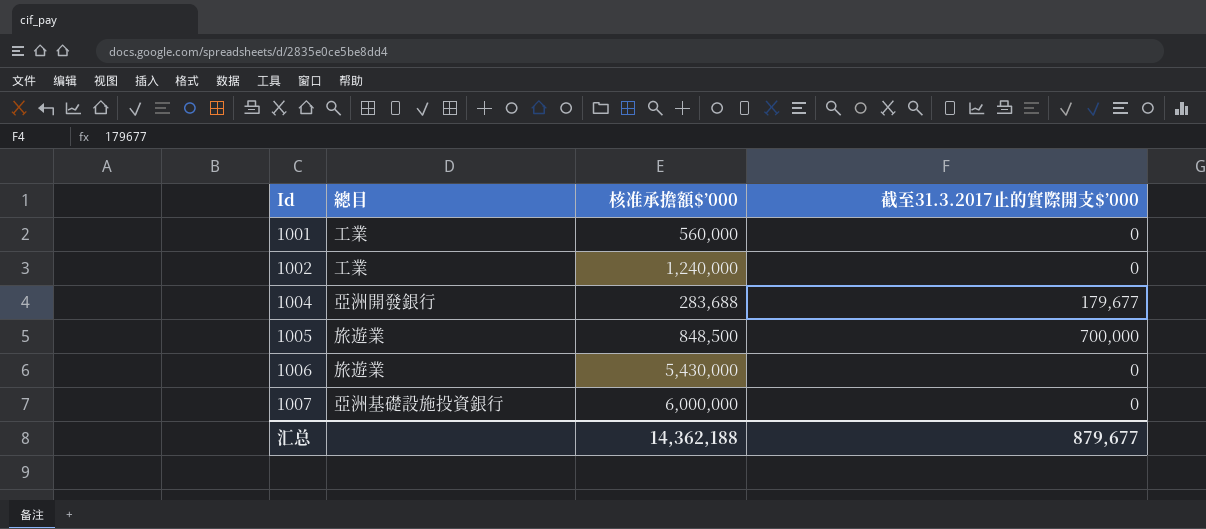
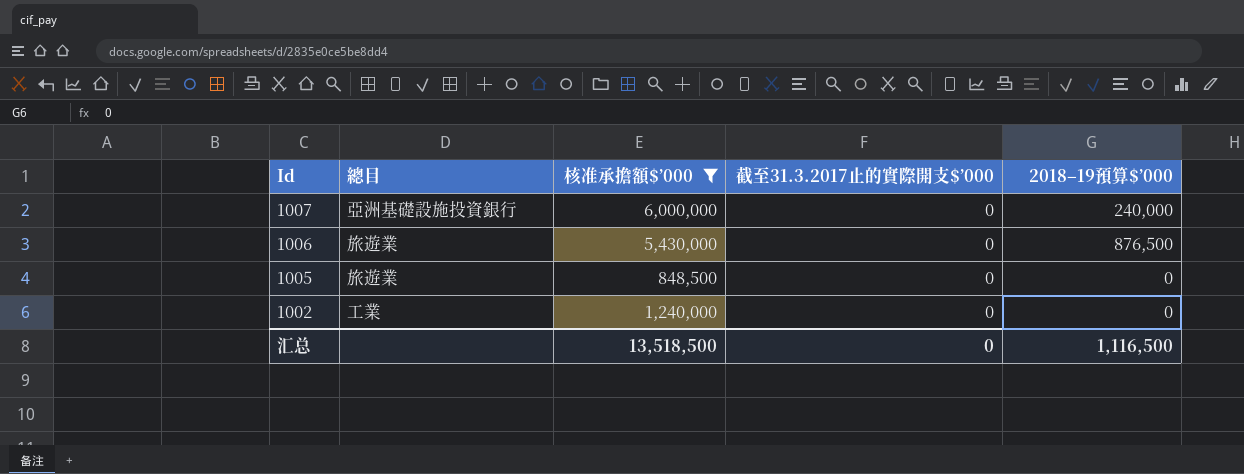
filter: none -> 核准承擔額$’000 >= 848,500
row order: Id ascending -> Id descending
column 2018–19預算$’000 | position: none -> 5
1005 | 截至31.3.2017止的實際開支$’000: 700,000 -> 0
汇总 | 核准承擔額$’000: 14,362,188 -> 13,518,500
汇总 | 截至31.3.2017止的實際開支$’000: 879,677 -> 0

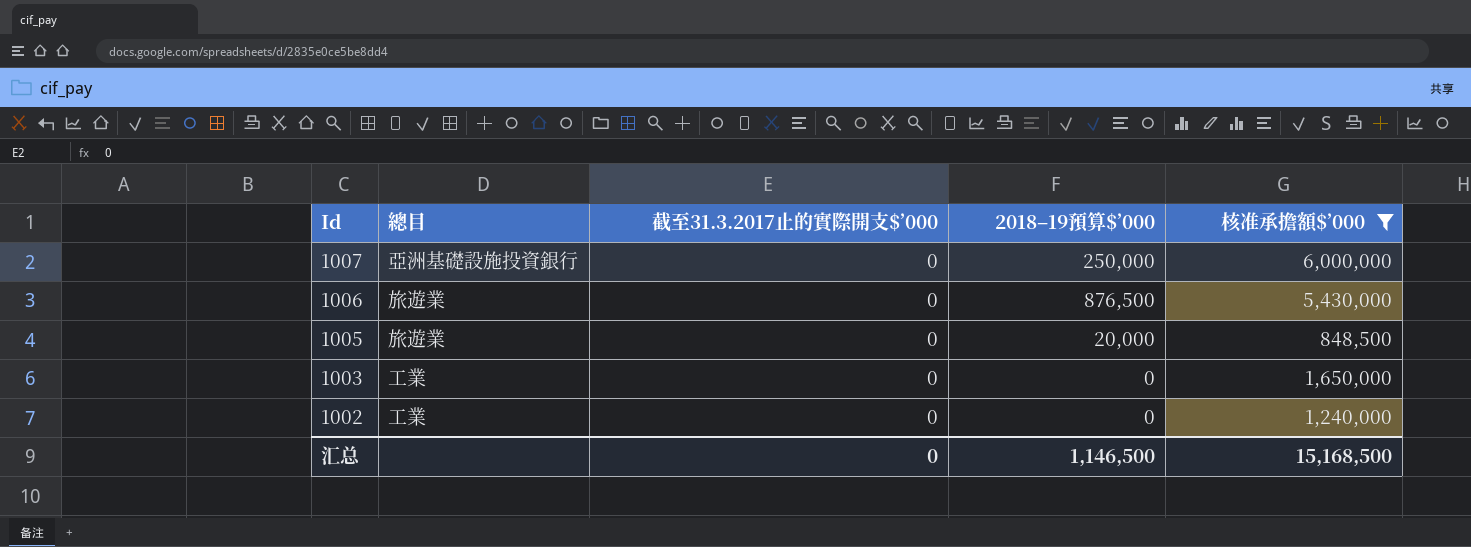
column 核准承擔額$’000 | position: 3 -> 5
1007 | 2018–19預算$’000: 240,000 -> 250,000
1005 | 2018–19預算$’000: 0 -> 20,000
row 1003: none -> 工業 | 0 | 0 | 1,650,000
汇总 | 2018–19預算$’000: 1,116,500 -> 1,146,500
汇总 | 核准承擔額$’000: 13,518,500 -> 15,168,500

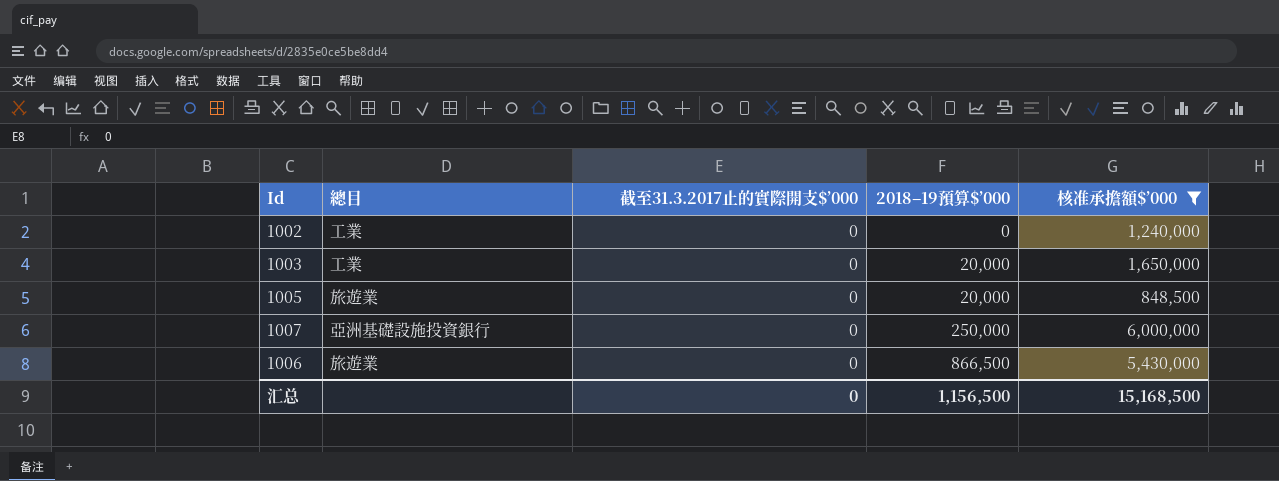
row order: Id descending -> 2018–19預算$’000 ascending
1003 | 2018–19預算$’000: 0 -> 20,000
1006 | 2018–19預算$’000: 876,500 -> 866,500
汇总 | 2018–19預算$’000: 1,146,500 -> 1,156,500

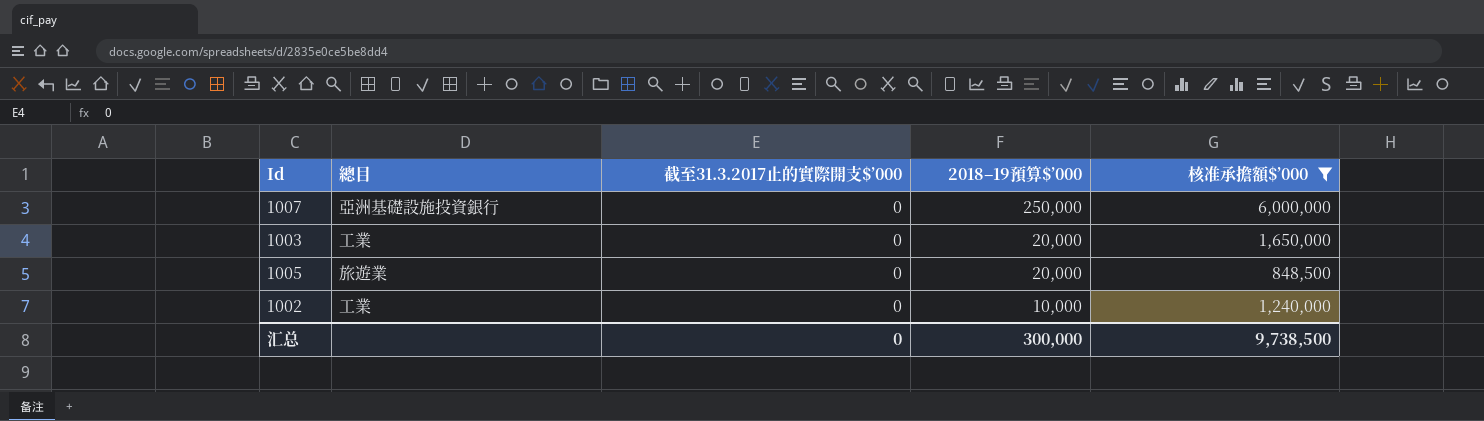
row order: 2018–19預算$’000 ascending -> 2018–19預算$’000 descending
row 1006: 旅遊業 | 0 | 866,500 | 5,430,000 -> none
1002 | 2018–19預算$’000: 0 -> 10,000
汇总 | 2018–19預算$’000: 1,156,500 -> 300,000
汇总 | 核准承擔額$’000: 15,168,500 -> 9,738,500

